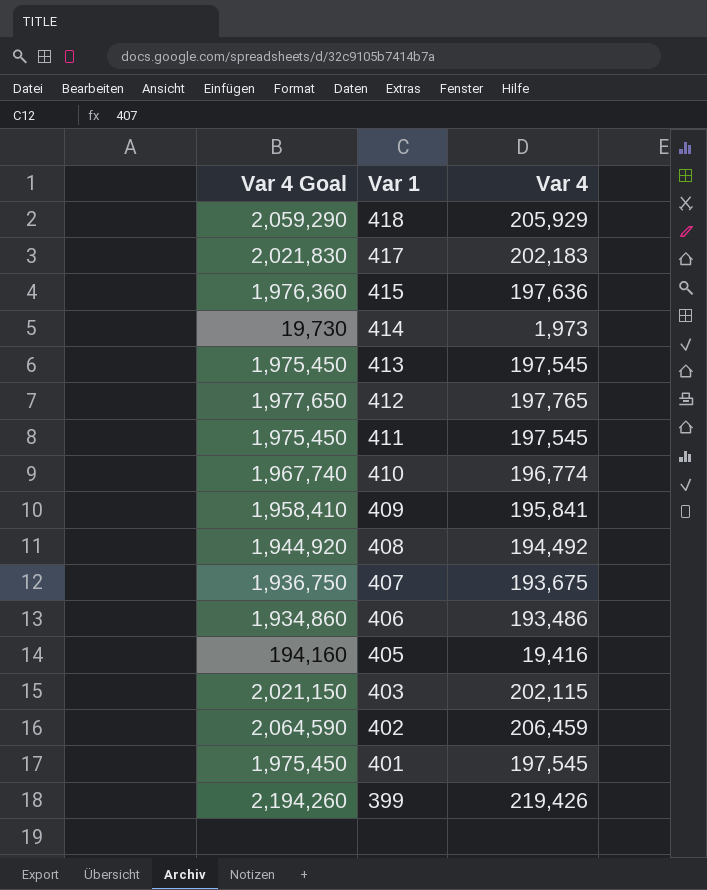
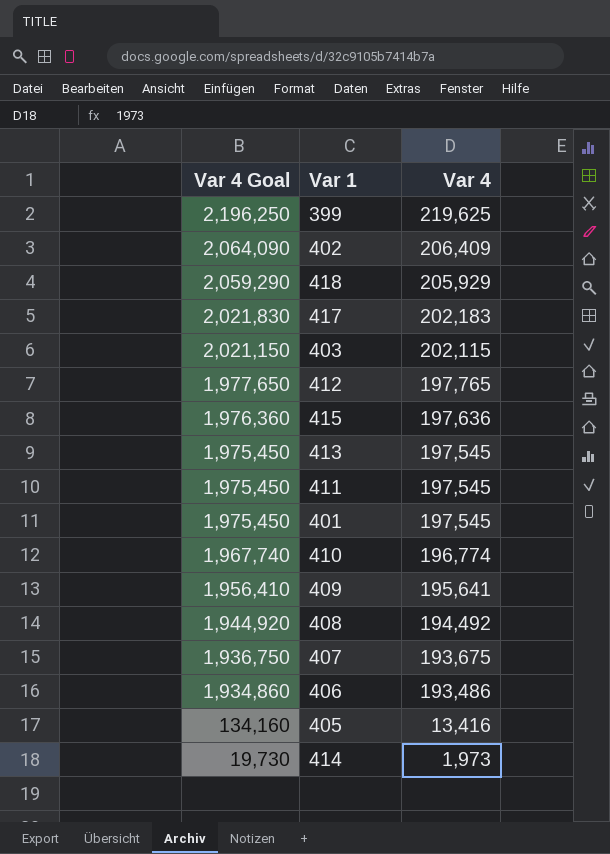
row order: Var 1 descending -> Var 4 Goal descending
399 | Var 4 Goal: 2,194,260 -> 2,196,250
399 | Var 4: 219,426 -> 219,625
402 | Var 4 Goal: 2,064,590 -> 2,064,090
402 | Var 4: 206,459 -> 206,409
409 | Var 4 Goal: 1,958,410 -> 1,956,410
409 | Var 4: 195,841 -> 195,641
405 | Var 4 Goal: 194,160 -> 134,160
405 | Var 4: 19,416 -> 13,416

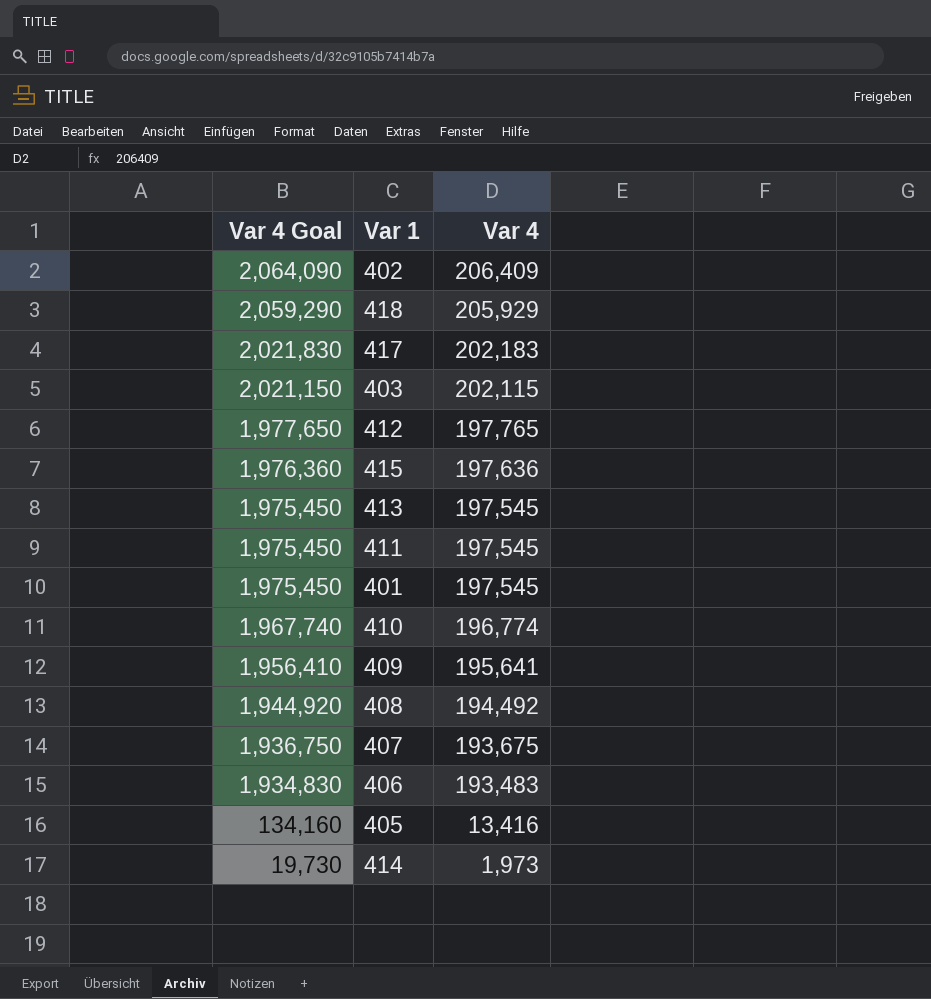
row 399: 2,196,250 | 219,625 -> none
406 | Var 4 Goal: 1,934,860 -> 1,934,830
406 | Var 4: 193,486 -> 193,483

